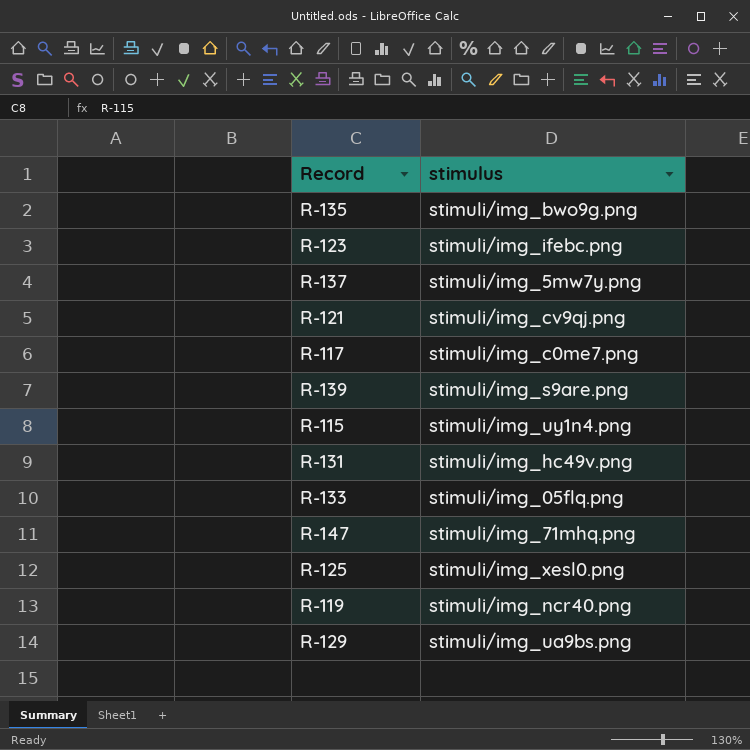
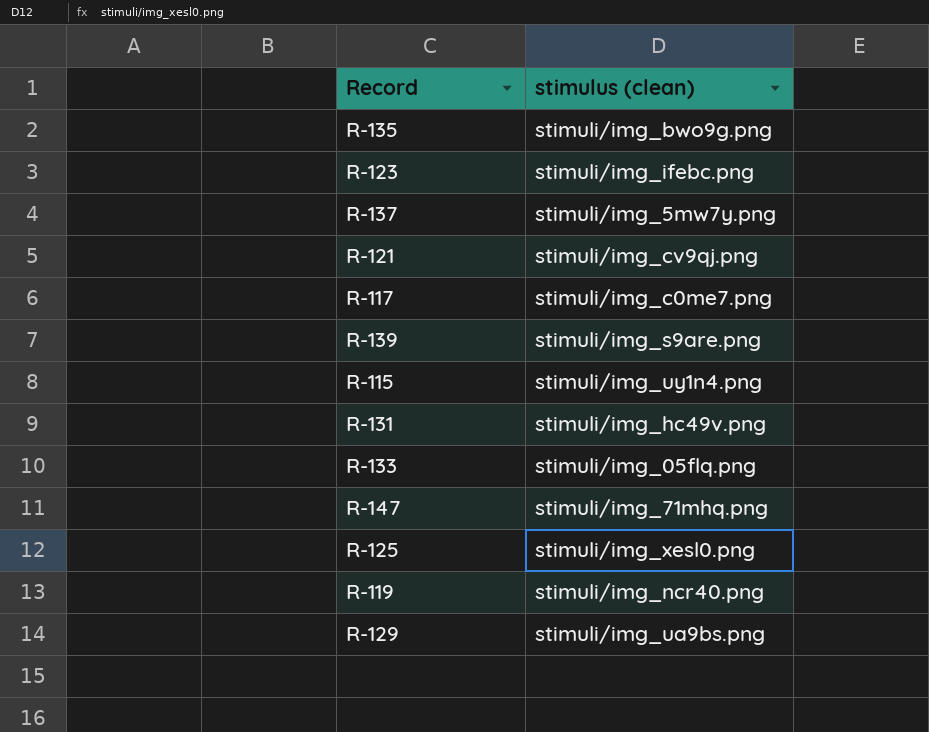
column name: stimulus -> stimulus (clean)

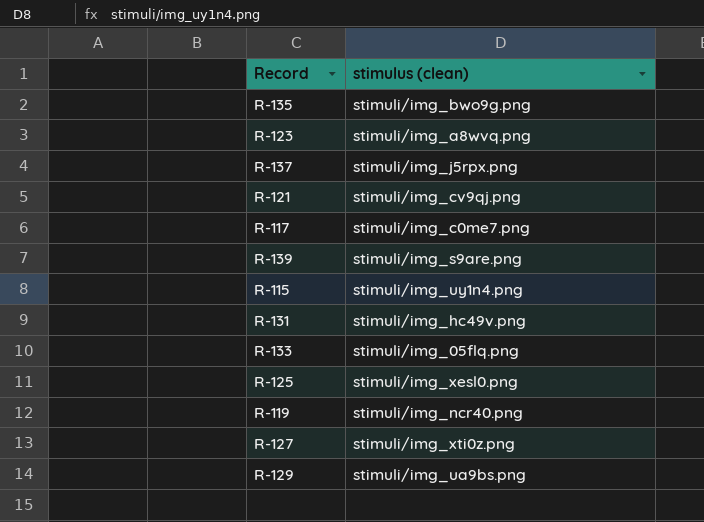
row R-147: stimuli/img_71mhq.png -> none
R-123 | stimulus (clean): stimuli/img_ifebc.png -> stimuli/img_a8wvq.png
R-137 | stimulus (clean): stimuli/img_5mw7y.png -> stimuli/img_j5rpx.png
row R-127: none -> stimuli/img_xti0z.png

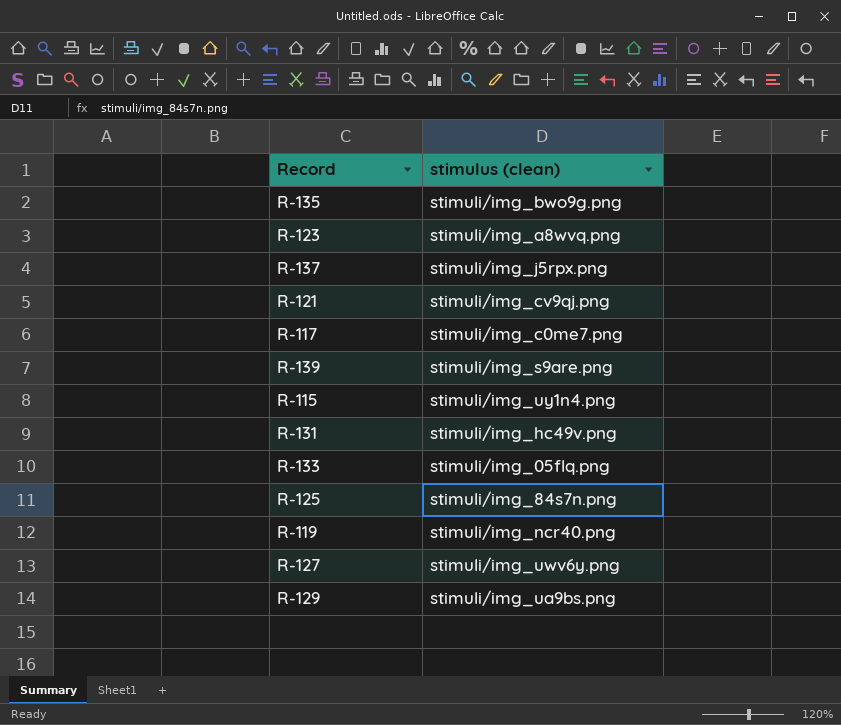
R-125 | stimulus (clean): stimuli/img_xesl0.png -> stimuli/img_84s7n.png
R-127 | stimulus (clean): stimuli/img_xti0z.png -> stimuli/img_uwv6y.png

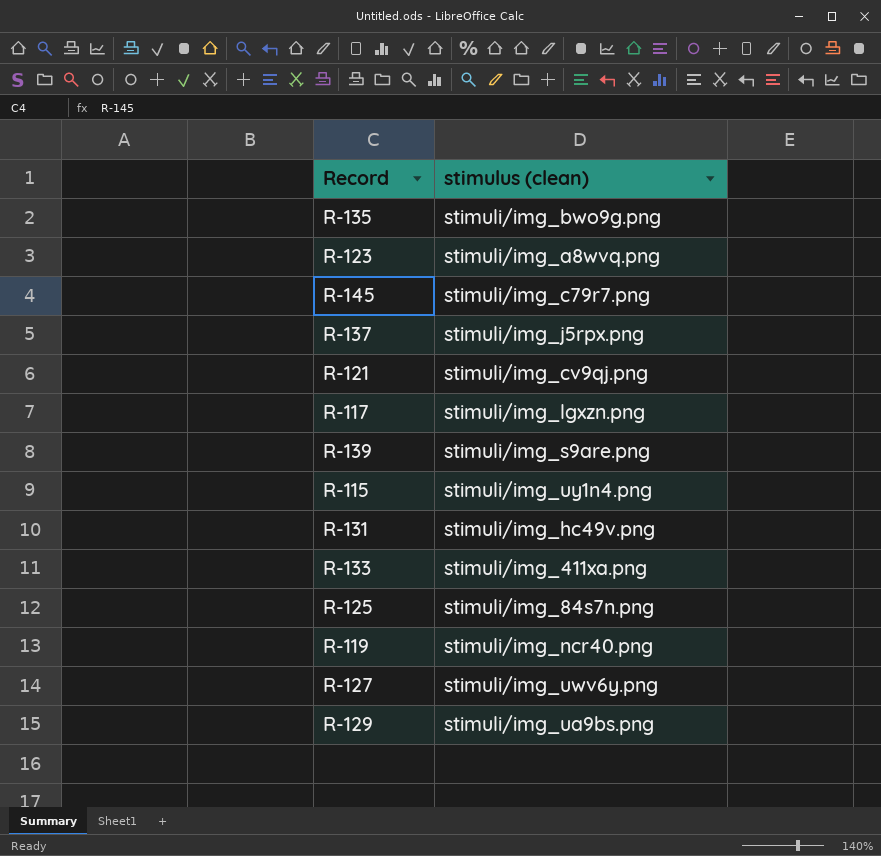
row R-145: none -> stimuli/img_c79r7.png
R-117 | stimulus (clean): stimuli/img_c0me7.png -> stimuli/img_lgxzn.png
R-133 | stimulus (clean): stimuli/img_05flq.png -> stimuli/img_411xa.png

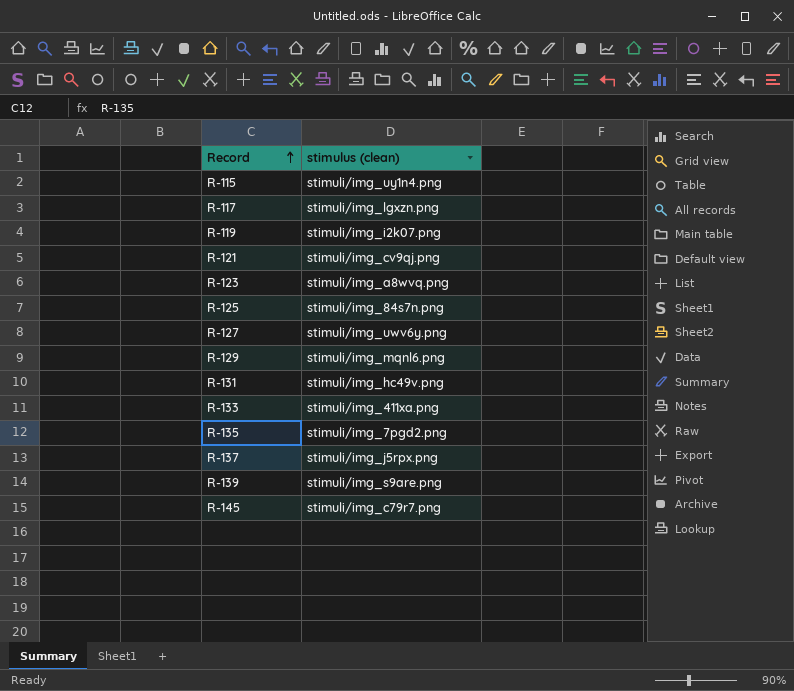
row order: none -> Record ascending
R-119 | stimulus (clean): stimuli/img_ncr40.png -> stimuli/img_i2k07.png
R-129 | stimulus (clean): stimuli/img_ua9bs.png -> stimuli/img_mqnl6.png
R-135 | stimulus (clean): stimuli/img_bwo9g.png -> stimuli/img_7pgd2.png

